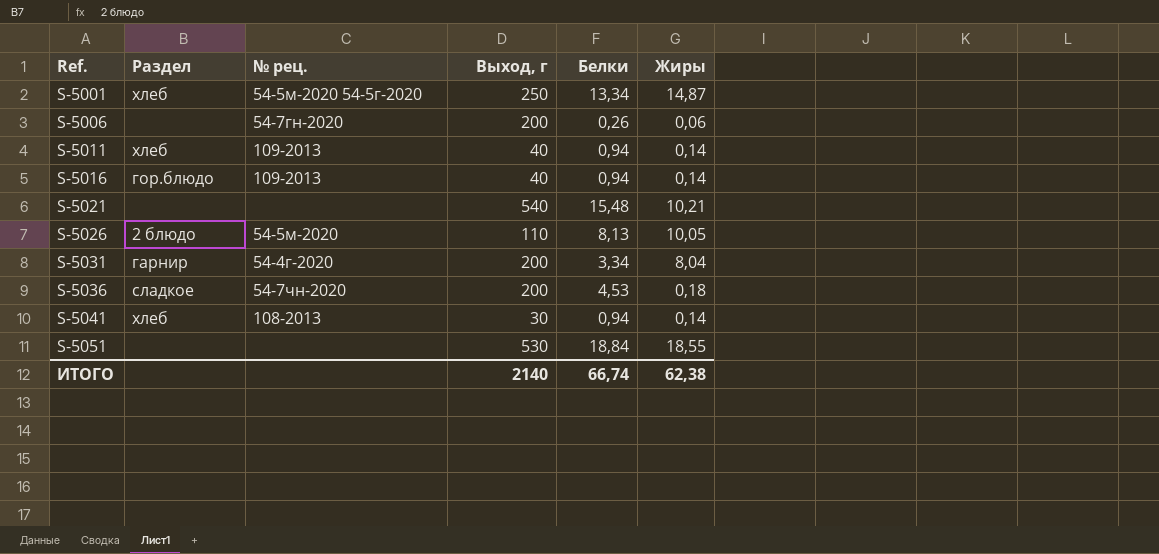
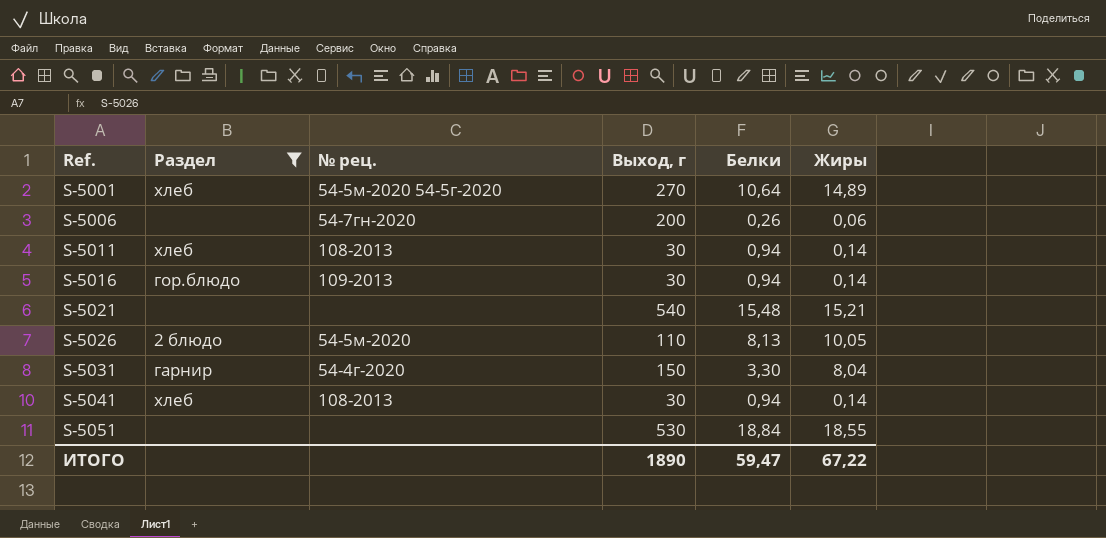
filter: none -> Раздел != сладкое
S-5001 | Выход, г: 250 -> 270
S-5001 | Белки: 13,34 -> 10,64
S-5001 | Жиры: 14,87 -> 14,89
S-5011 | № рец.: 109-2013 -> 108-2013
S-5011 | Выход, г: 40 -> 30
S-5016 | Выход, г: 40 -> 30
S-5021 | Жиры: 10,21 -> 15,21
S-5031 | Выход, г: 200 -> 150
S-5031 | Белки: 3,34 -> 3,30
ИТОГО | Выход, г: 2140 -> 1890
ИТОГО | Белки: 66,74 -> 59,47
ИТОГО | Жиры: 62,38 -> 67,22

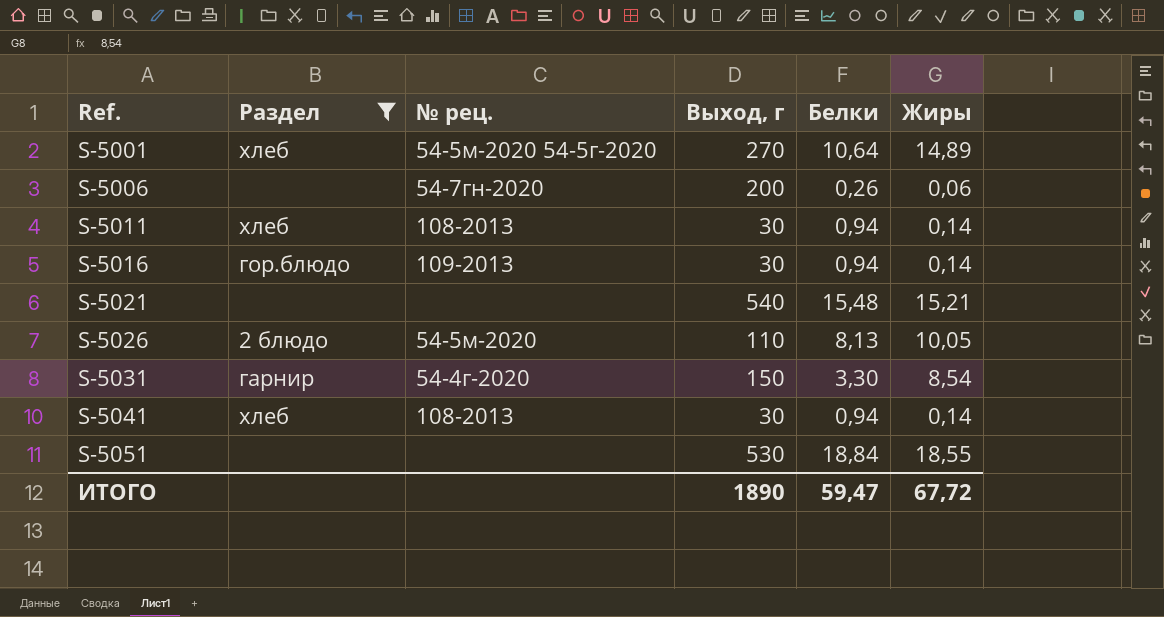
S-5031 | Жиры: 8,04 -> 8,54
ИТОГО | Жиры: 67,22 -> 67,72

